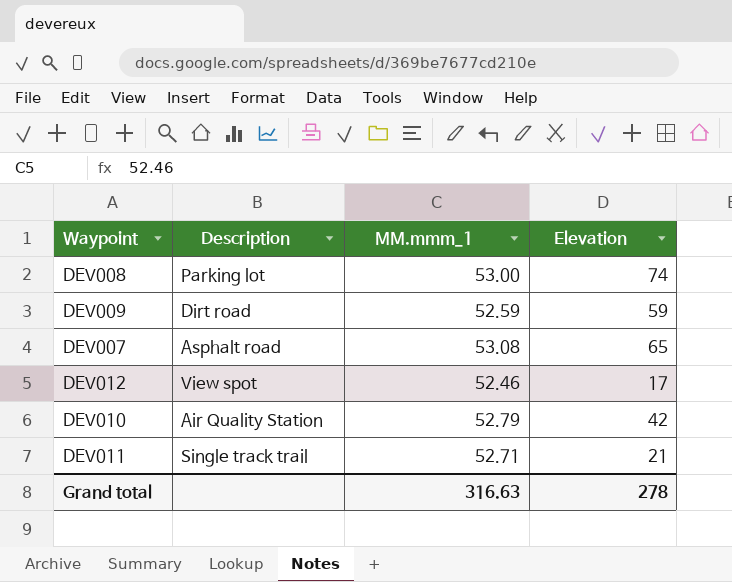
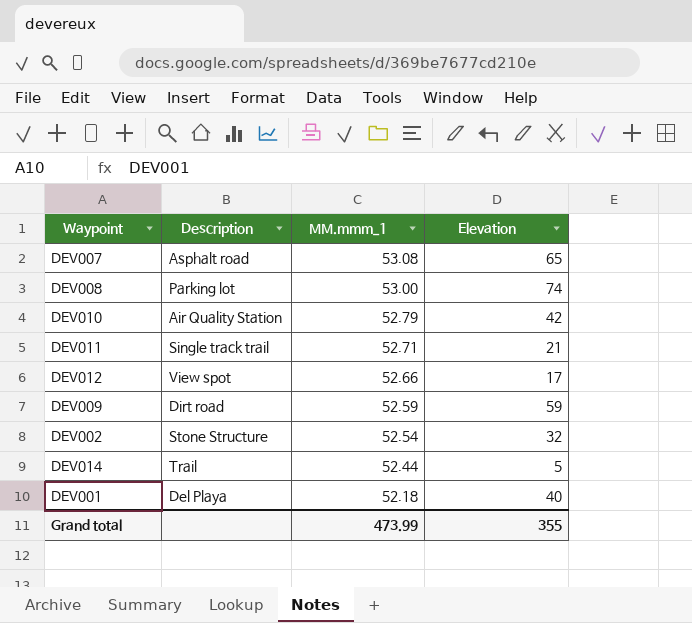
row order: none -> MM.mmm_1 descending
DEV012 | MM.mmm_1: 52.46 -> 52.66
row DEV002: none -> Stone Structure | 52.54 | 32
row DEV014: none -> Trail | 52.44 | 5
row DEV001: none -> Del Playa | 52.18 | 40
Grand total | MM.mmm_1: 316.63 -> 473.99
Grand total | Elevation: 278 -> 355

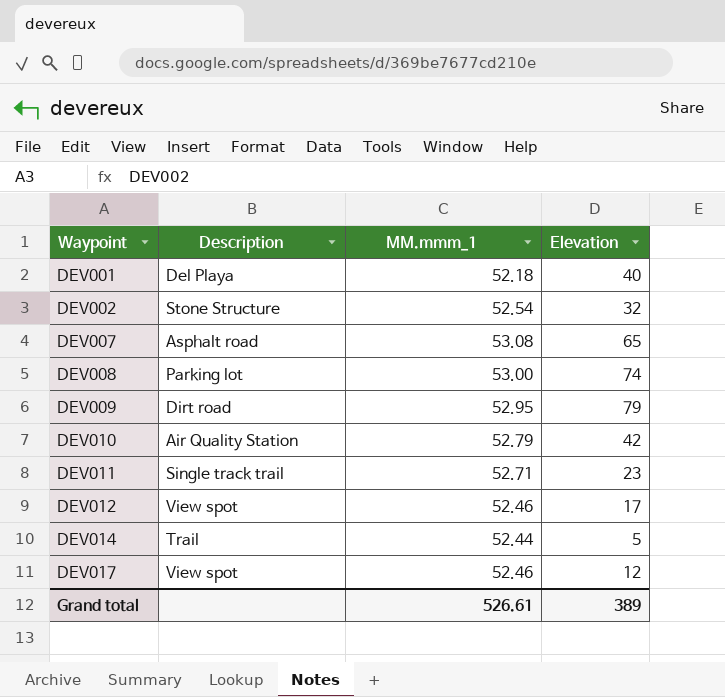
row order: MM.mmm_1 descending -> Waypoint ascending
DEV009 | MM.mmm_1: 52.59 -> 52.95
DEV009 | Elevation: 59 -> 79
DEV011 | Elevation: 21 -> 23
DEV012 | MM.mmm_1: 52.66 -> 52.46
row DEV017: none -> View spot | 52.46 | 12
Grand total | MM.mmm_1: 473.99 -> 526.61
Grand total | Elevation: 355 -> 389

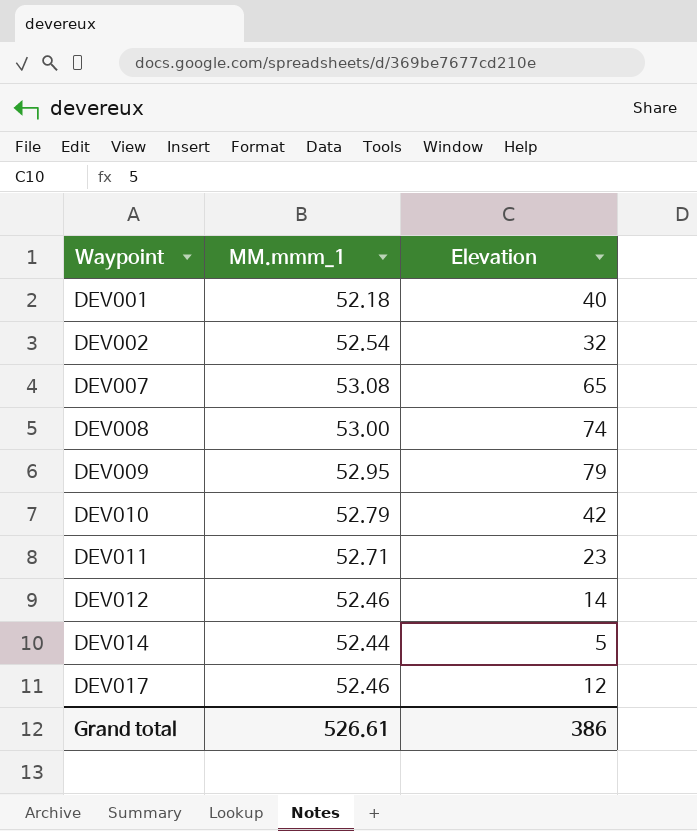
column Description | position: 2 -> none
DEV012 | Elevation: 17 -> 14
Grand total | Elevation: 389 -> 386

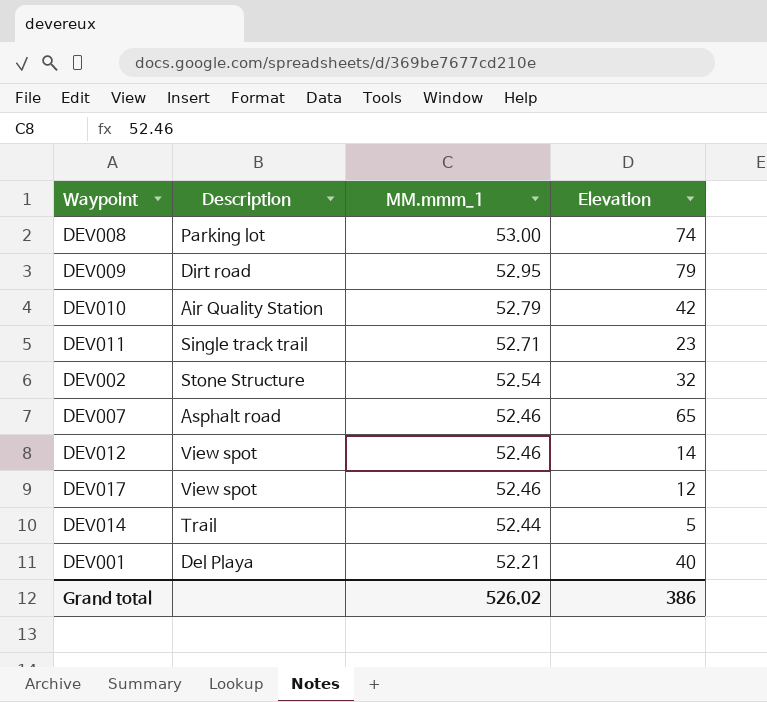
row order: Waypoint ascending -> MM.mmm_1 descending
column Description | position: none -> 2
DEV007 | MM.mmm_1: 53.08 -> 52.46
DEV001 | MM.mmm_1: 52.18 -> 52.21
Grand total | MM.mmm_1: 526.61 -> 526.02

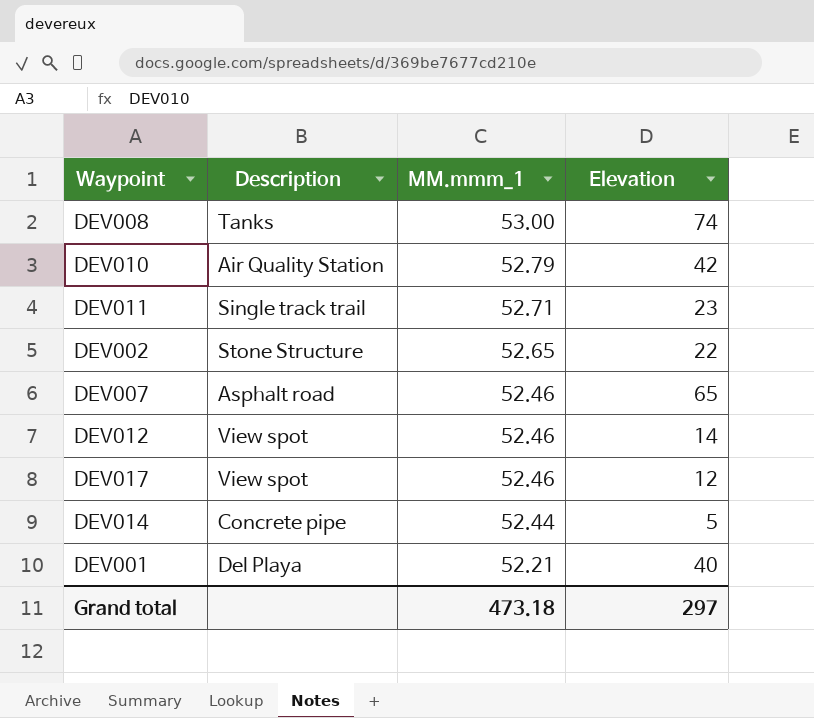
row DEV009: Dirt road | 52.95 | 79 -> none
DEV008 | Description: Parking lot -> Tanks
DEV002 | MM.mmm_1: 52.54 -> 52.65
DEV002 | Elevation: 32 -> 22
DEV014 | Description: Trail -> Concrete pipe
Grand total | MM.mmm_1: 526.02 -> 473.18
Grand total | Elevation: 386 -> 297

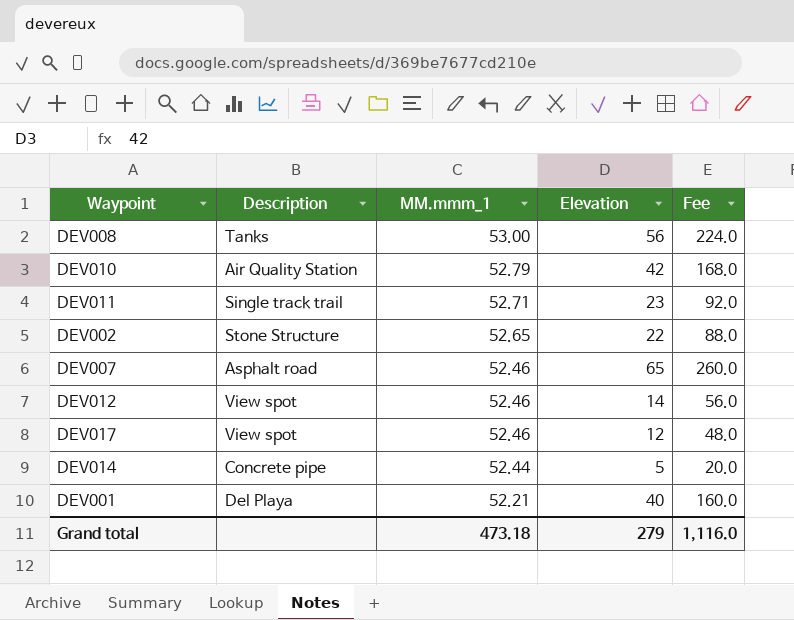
column Fee | formula: none -> [Elevation] * 4
DEV008 | Elevation: 74 -> 56
Grand total | Elevation: 297 -> 279

